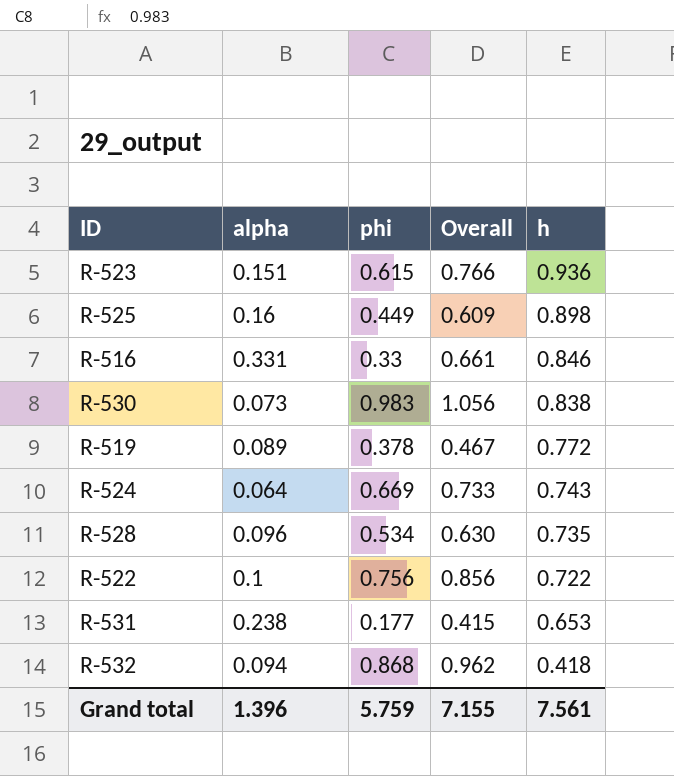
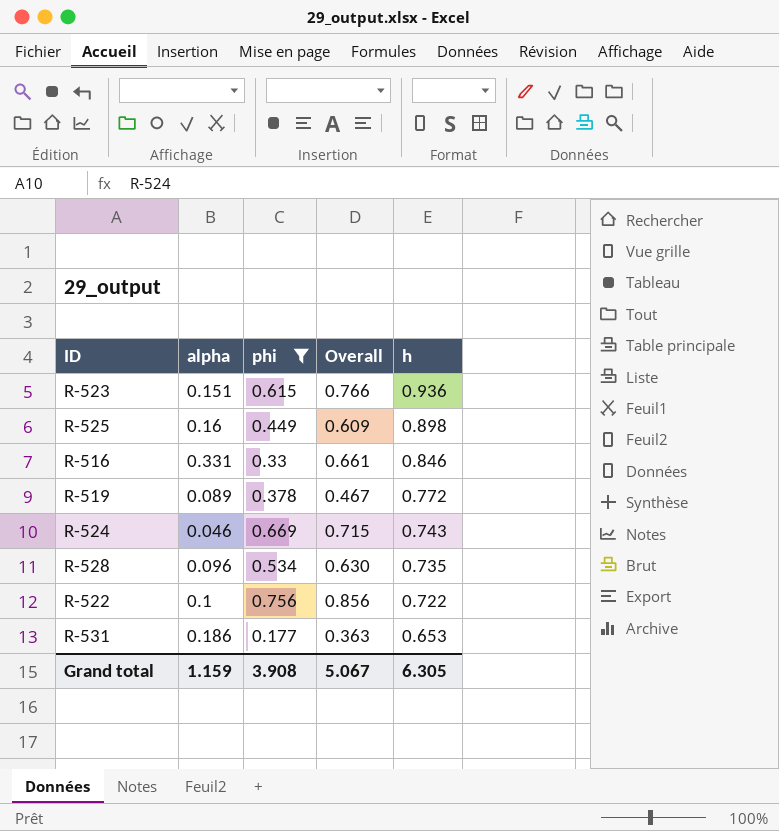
filter: none -> phi <= 0.756
R-524 | alpha: 0.064 -> 0.046
R-524 | Overall: 0.733 -> 0.715
R-531 | alpha: 0.238 -> 0.186
R-531 | Overall: 0.415 -> 0.363
Grand total | alpha: 1.396 -> 1.159
Grand total | phi: 5.759 -> 3.908
Grand total | Overall: 7.155 -> 5.067
Grand total | h: 7.561 -> 6.305

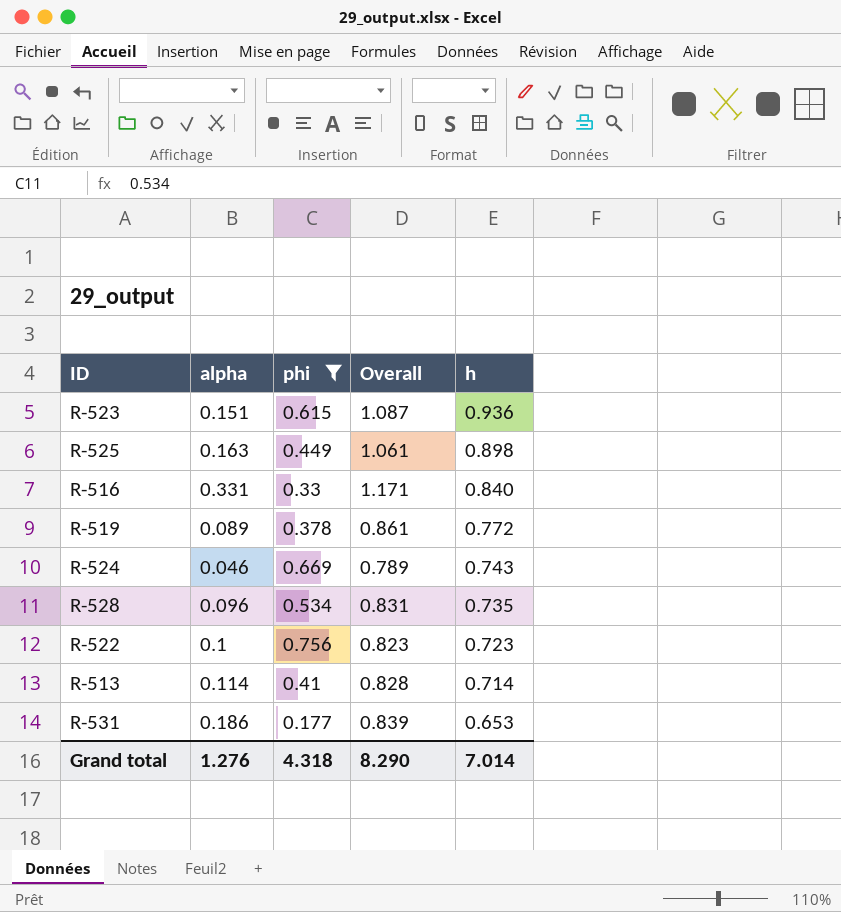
column Overall | formula: [alpha] + [phi] -> [alpha] + [h]
R-525 | alpha: 0.16 -> 0.163
R-516 | h: 0.846 -> 0.840
R-522 | h: 0.722 -> 0.723
row R-513: none -> 0.114 | 0.41 | 0.828 | 0.714
Grand total | alpha: 1.159 -> 1.276
Grand total | phi: 3.908 -> 4.318
Grand total | Overall: 5.067 -> 8.290
Grand total | h: 6.305 -> 7.014

